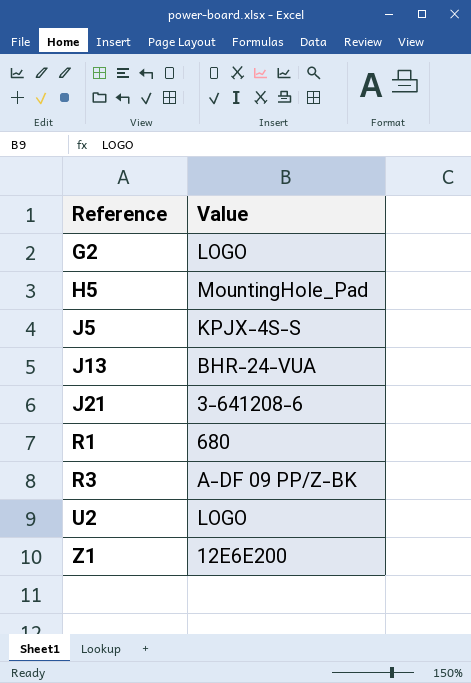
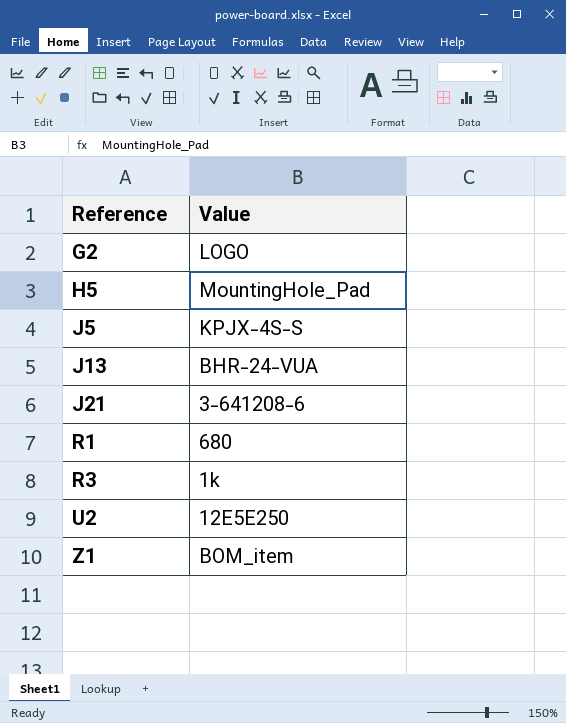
R3 | Value: A-DF 09 PP/Z-BK -> 1k
U2 | Value: LOGO -> 12E5E250
Z1 | Value: 12E6E200 -> BOM_item

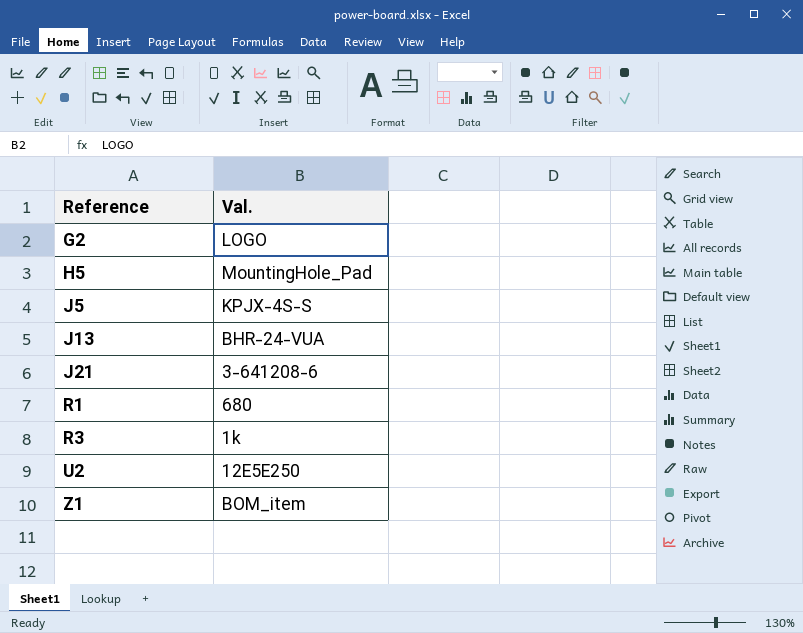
column name: Value -> Val.

